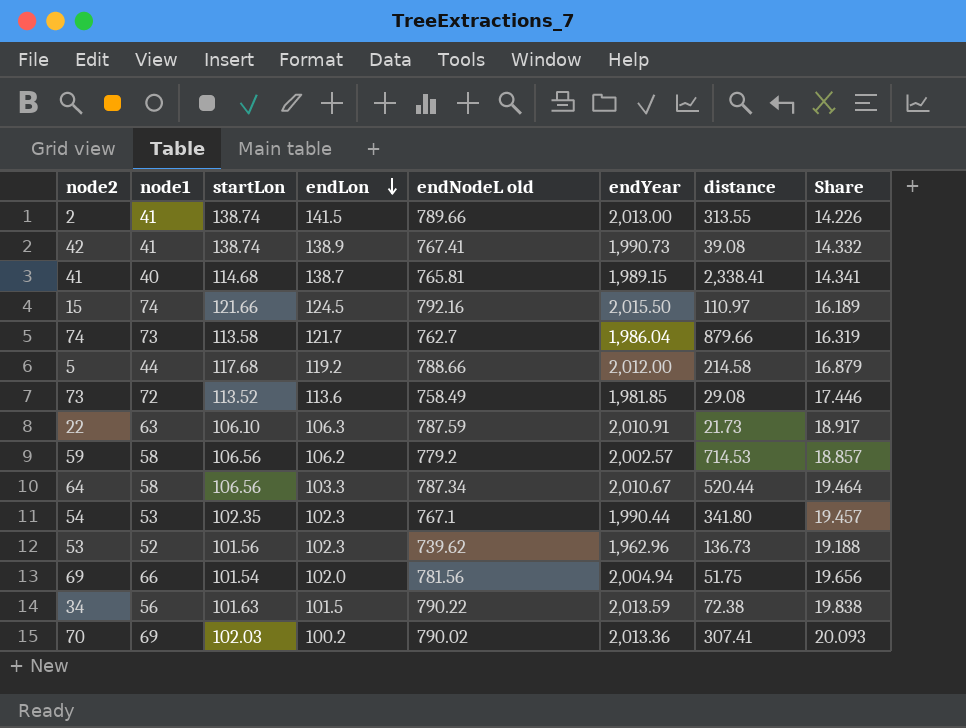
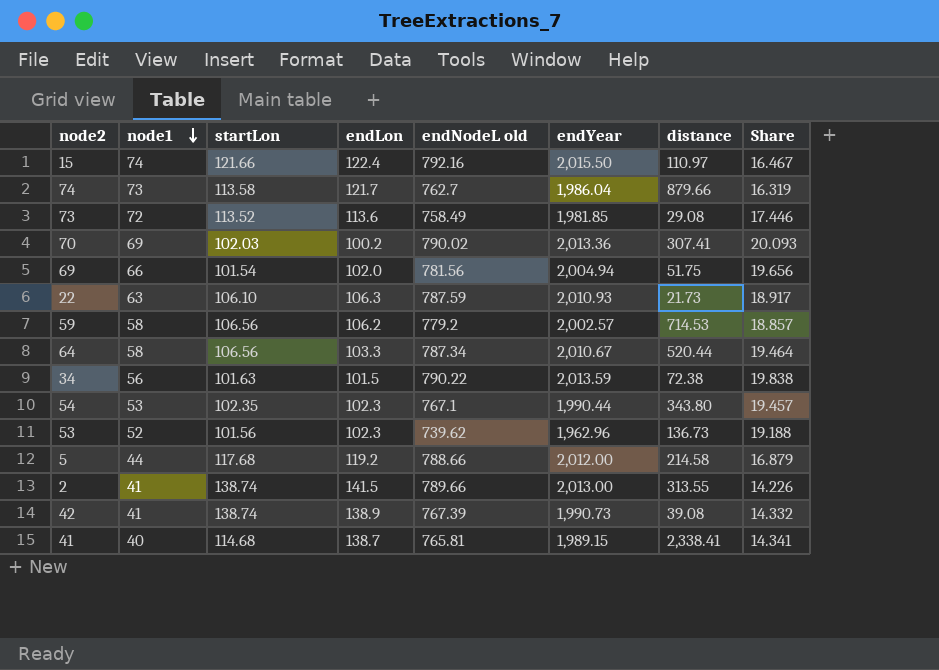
row order: endLon descending -> node1 descending
15 | endLon: 124.5 -> 122.4
15 | Share: 16.189 -> 16.467
22 | endYear: 2,010.91 -> 2,010.93
54 | distance: 341.80 -> 343.80
42 | endNodeL old: 767.41 -> 767.39

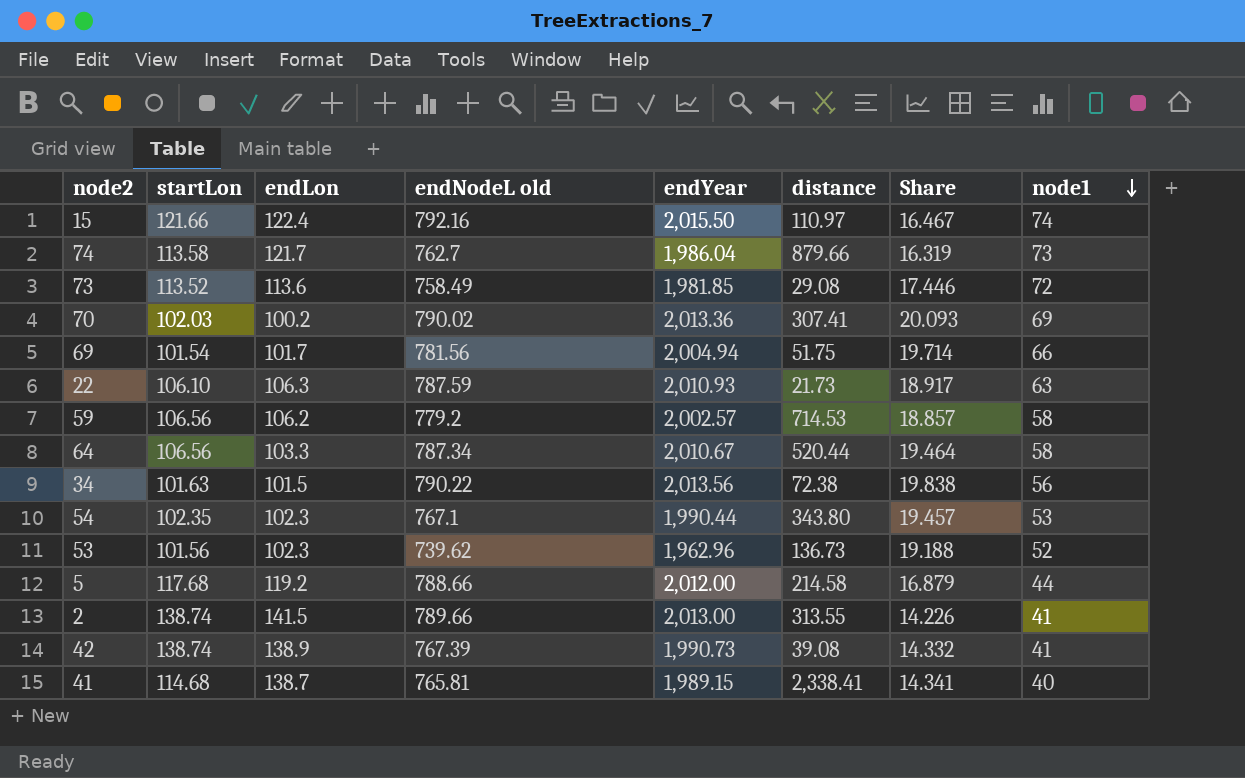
column node1 | position: 2 -> 8
69 | endLon: 102.0 -> 101.7
69 | Share: 19.656 -> 19.714
34 | endYear: 2,013.59 -> 2,013.56

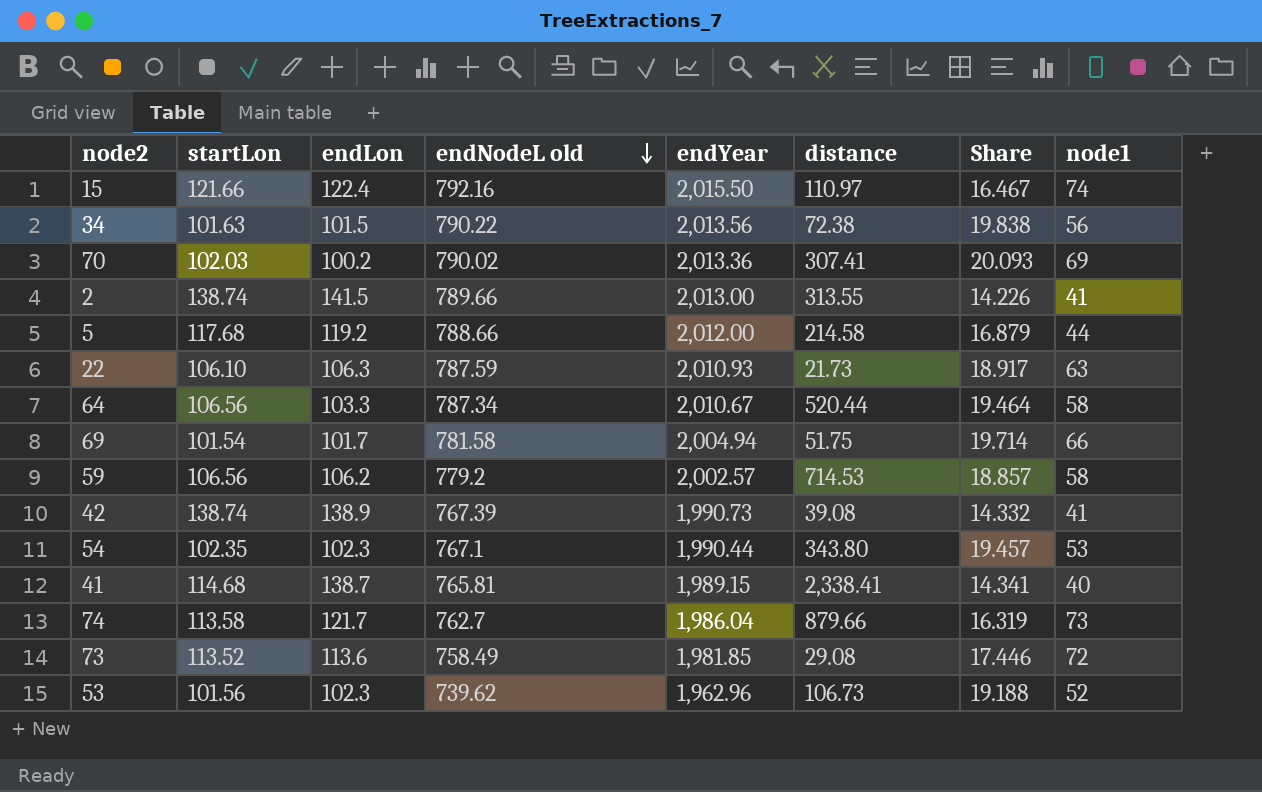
row order: node1 descending -> endNodeL old descending
69 | endNodeL old: 781.56 -> 781.58
53 | distance: 136.73 -> 106.73

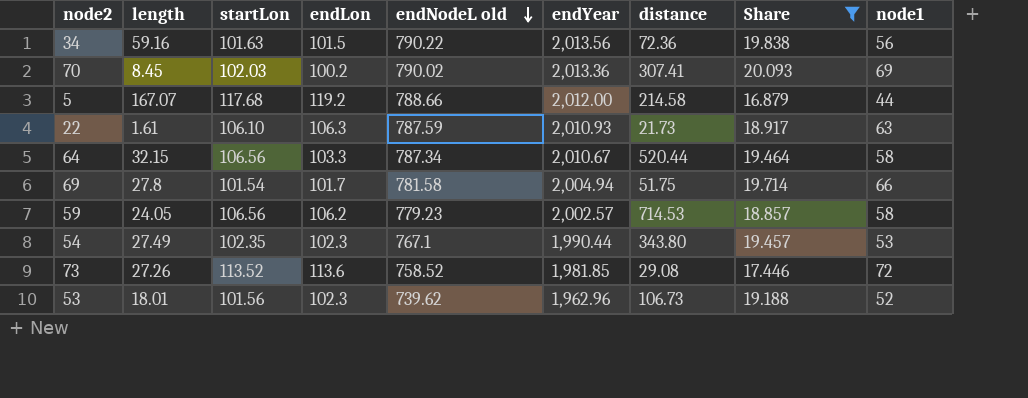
filter: none -> Share >= 16.879
column length | position: none -> 2
34 | distance: 72.38 -> 72.36
59 | endNodeL old: 779.2 -> 779.23
73 | endNodeL old: 758.49 -> 758.52

